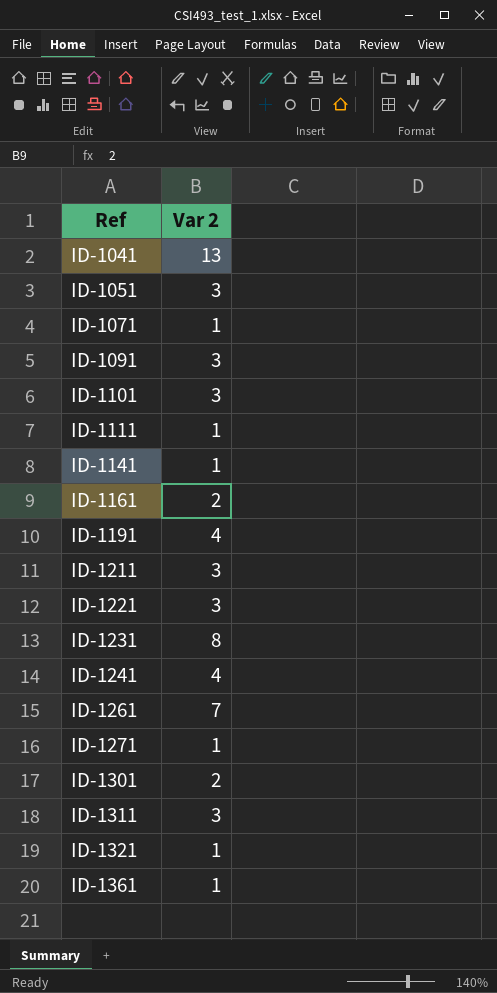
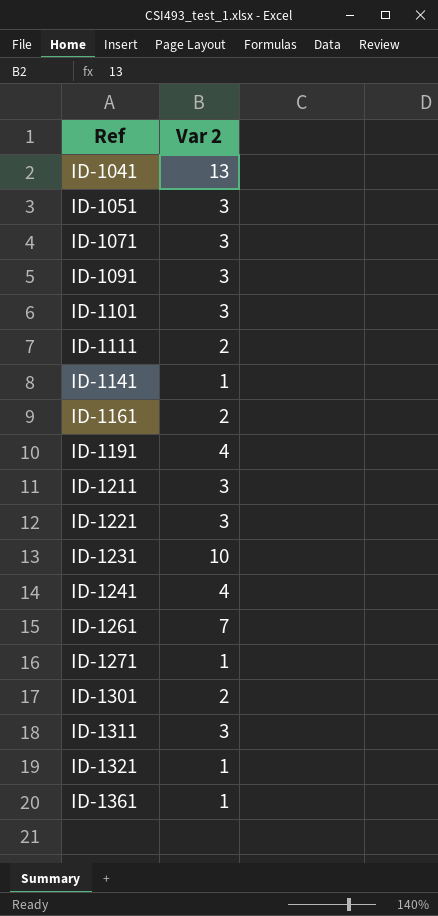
ID-1071 | Var 2: 1 -> 3
ID-1111 | Var 2: 1 -> 2
ID-1231 | Var 2: 8 -> 10

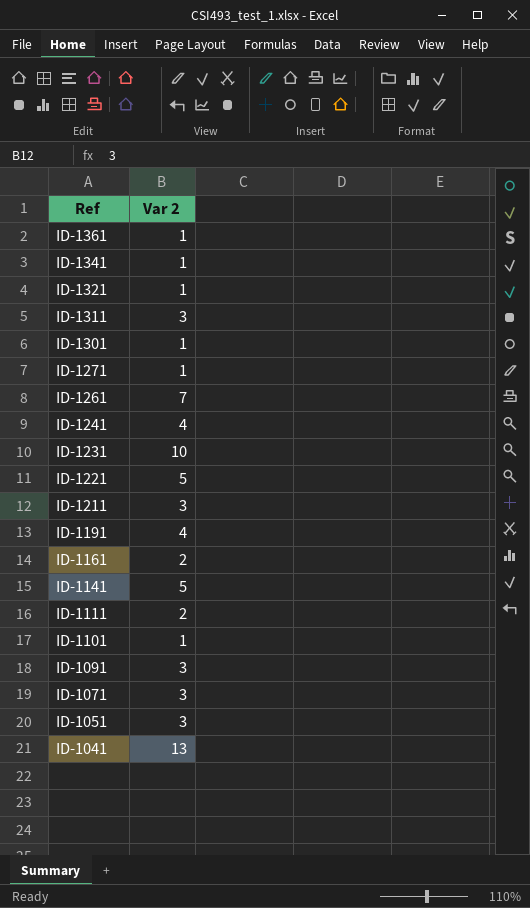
row order: Ref ascending -> Ref descending
row ID-1341: none -> 1
ID-1301 | Var 2: 2 -> 1
ID-1221 | Var 2: 3 -> 5
ID-1141 | Var 2: 1 -> 5
ID-1101 | Var 2: 3 -> 1

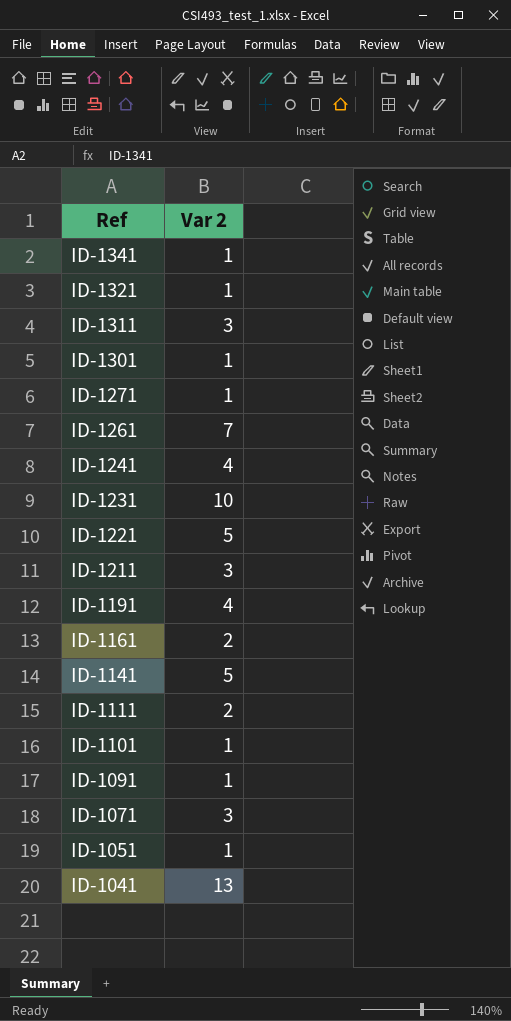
row ID-1361: 1 -> none
ID-1091 | Var 2: 3 -> 1
ID-1051 | Var 2: 3 -> 1

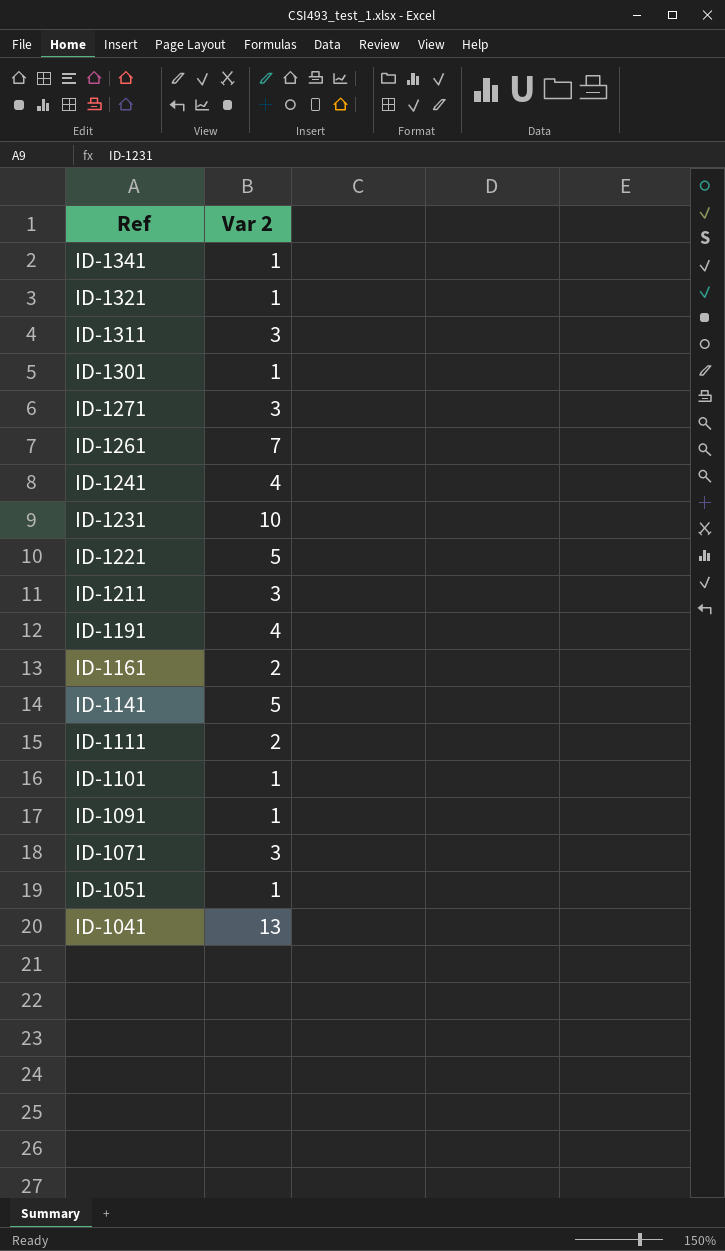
ID-1271 | Var 2: 1 -> 3

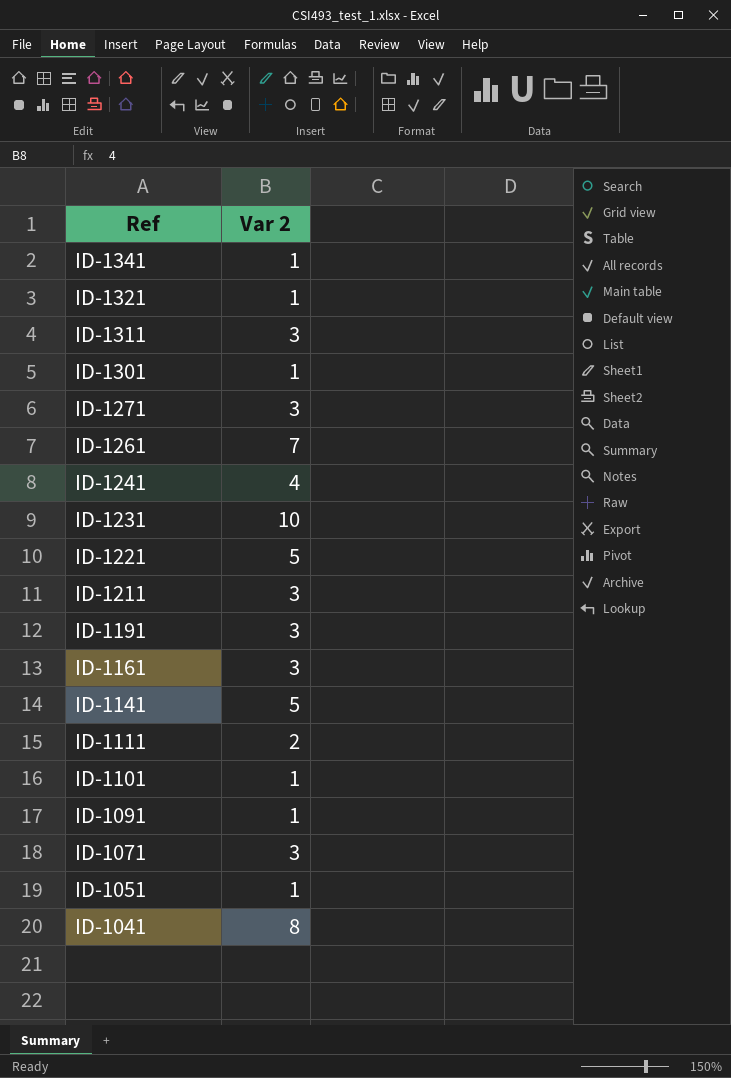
ID-1191 | Var 2: 4 -> 3
ID-1161 | Var 2: 2 -> 3
ID-1041 | Var 2: 13 -> 8

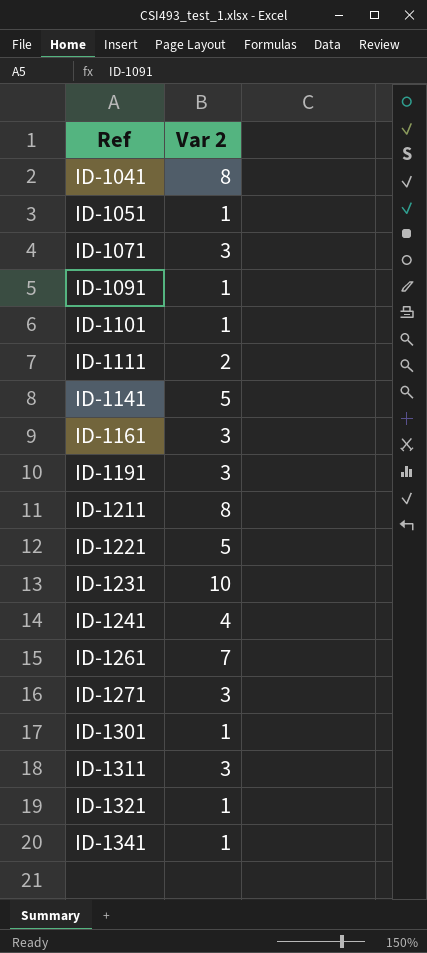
row order: Ref descending -> Ref ascending
ID-1211 | Var 2: 3 -> 8

